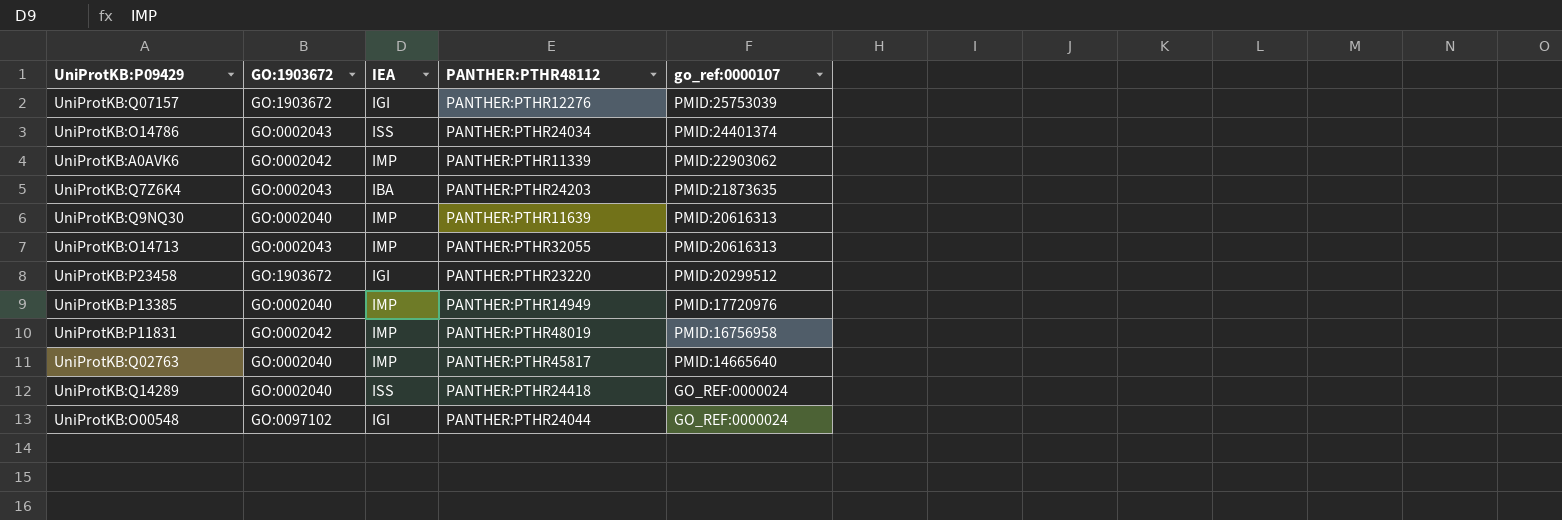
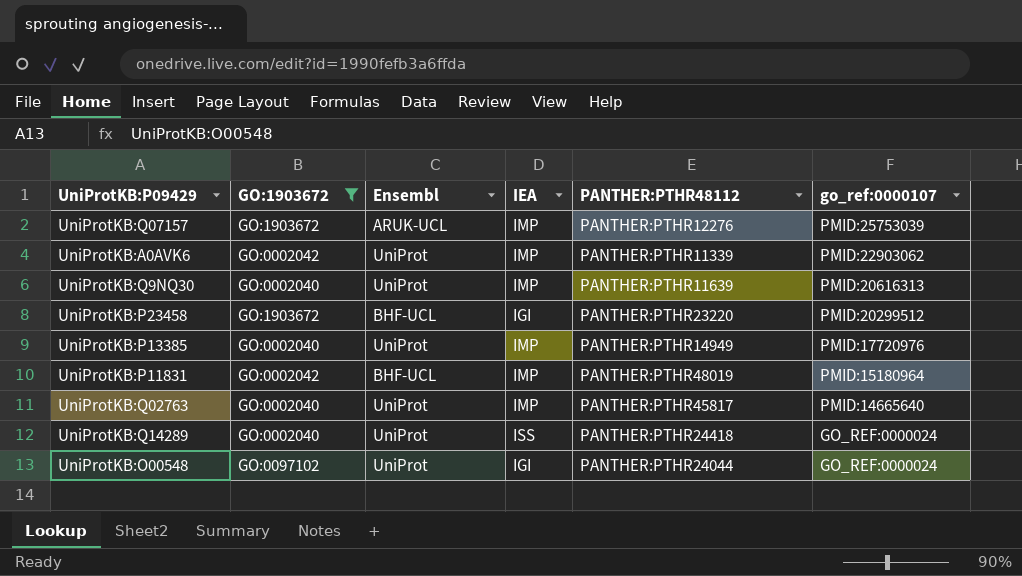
filter: none -> GO:1903672 != GO:0002043
column Ensembl | position: none -> 3
UniProtKB:Q07157 | IEA: IGI -> IMP
UniProtKB:P11831 | go_ref:0000107: PMID:16756958 -> PMID:15180964

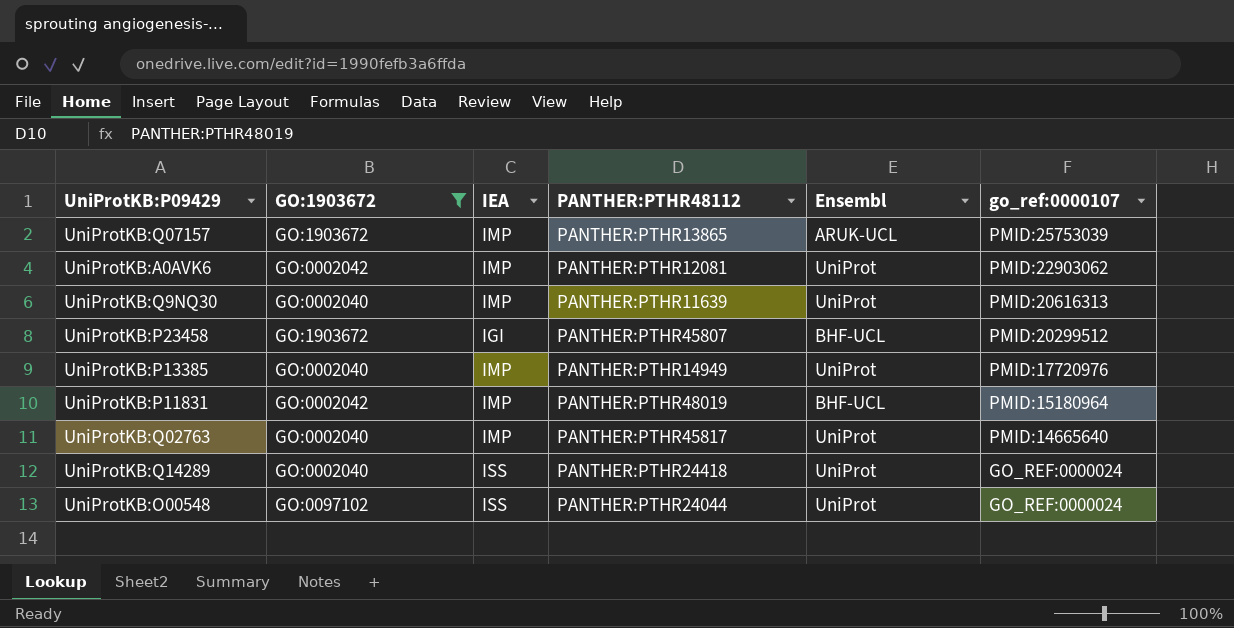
column Ensembl | position: 3 -> 5
UniProtKB:Q07157 | PANTHER:PTHR48112: PANTHER:PTHR12276 -> PANTHER:PTHR13865
UniProtKB:A0AVK6 | PANTHER:PTHR48112: PANTHER:PTHR11339 -> PANTHER:PTHR12081
UniProtKB:P23458 | PANTHER:PTHR48112: PANTHER:PTHR23220 -> PANTHER:PTHR45807
UniProtKB:O00548 | IEA: IGI -> ISS

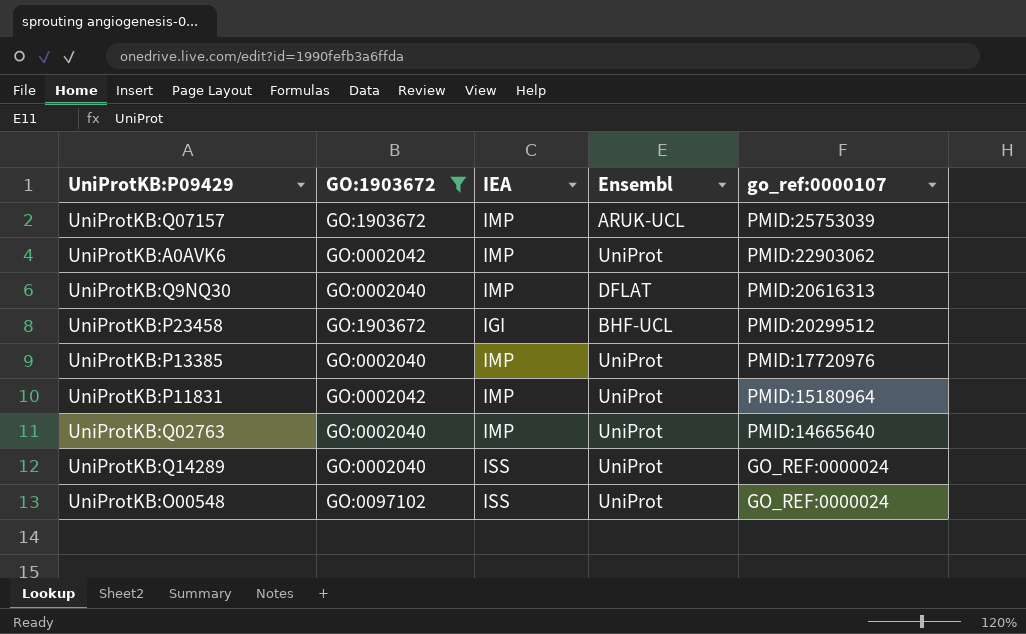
column PANTHER:PTHR48112 | position: 4 -> none
UniProtKB:Q9NQ30 | Ensembl: UniProt -> DFLAT
UniProtKB:P11831 | Ensembl: BHF-UCL -> UniProt

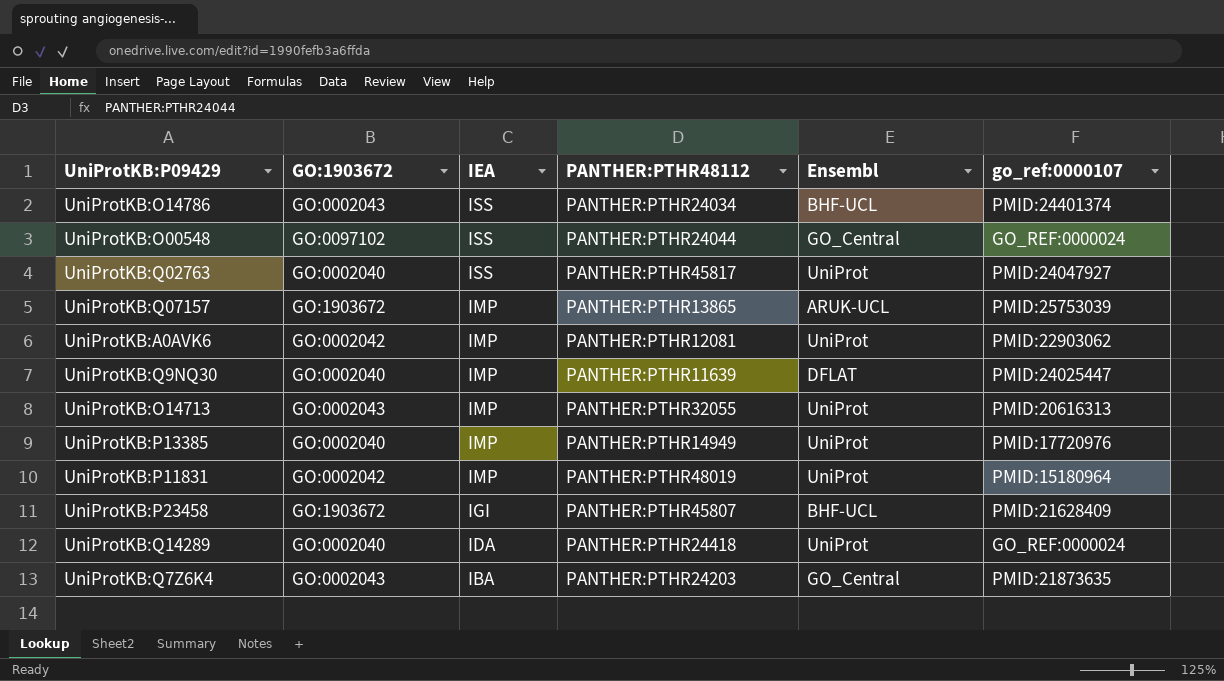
filter: GO:1903672 != GO:0002043 -> none
row order: go_ref:0000107 descending -> IEA descending
column PANTHER:PTHR48112 | position: none -> 4
UniProtKB:O00548 | Ensembl: UniProt -> GO_Central
UniProtKB:Q02763 | IEA: IMP -> ISS
UniProtKB:Q02763 | go_ref:0000107: PMID:14665640 -> PMID:24047927
UniProtKB:Q9NQ30 | go_ref:0000107: PMID:20616313 -> PMID:24025447
UniProtKB:P23458 | go_ref:0000107: PMID:20299512 -> PMID:21628409
UniProtKB:Q14289 | IEA: ISS -> IDA

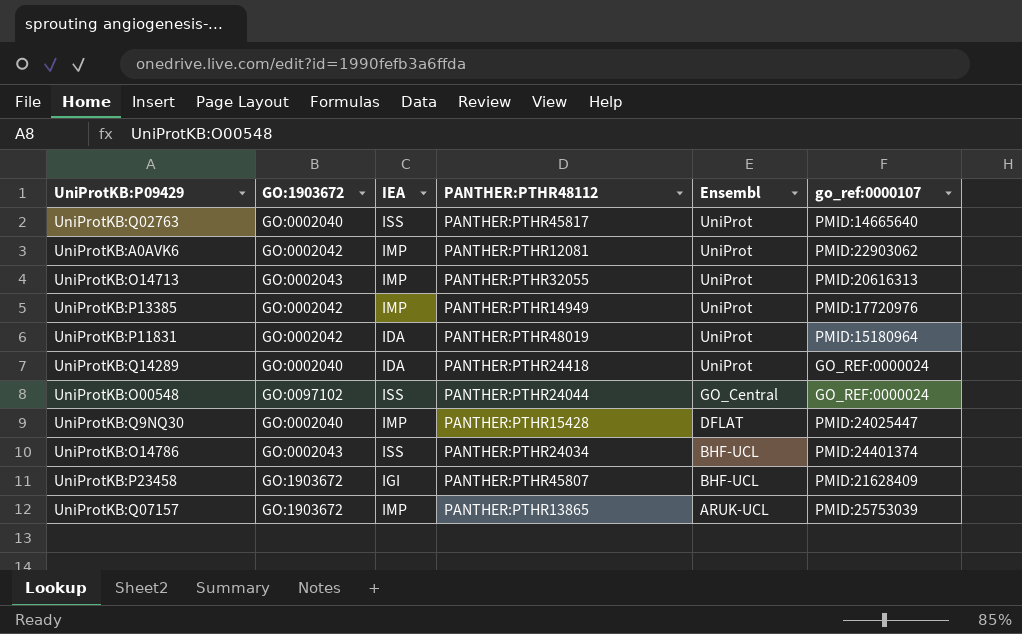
row order: IEA descending -> Ensembl descending
row UniProtKB:Q7Z6K4: GO:0002043 | IBA | PANTHER:PTHR24203 | GO_Central | PMID:21873635 -> none
UniProtKB:Q02763 | go_ref:0000107: PMID:24047927 -> PMID:14665640
UniProtKB:P13385 | GO:1903672: GO:0002040 -> GO:0002042
UniProtKB:P11831 | IEA: IMP -> IDA
UniProtKB:Q9NQ30 | PANTHER:PTHR48112: PANTHER:PTHR11639 -> PANTHER:PTHR15428

